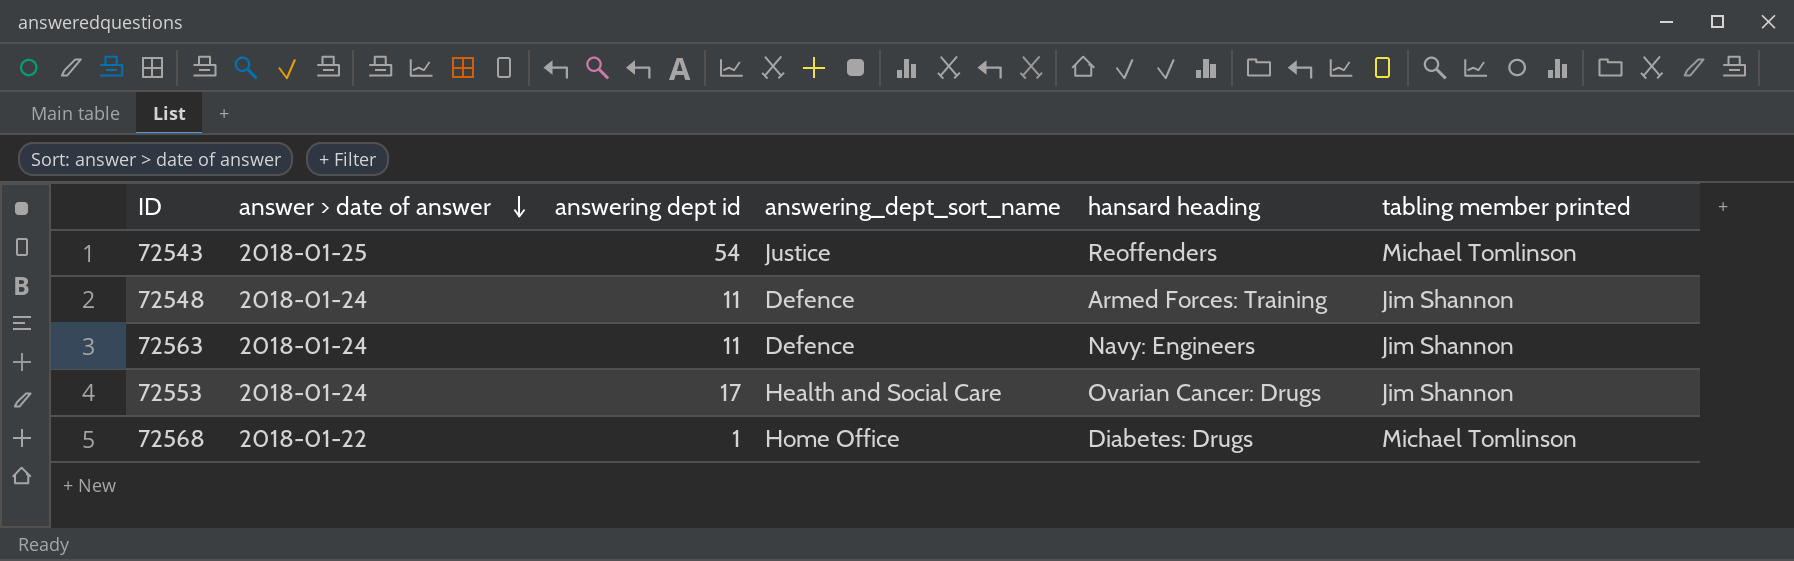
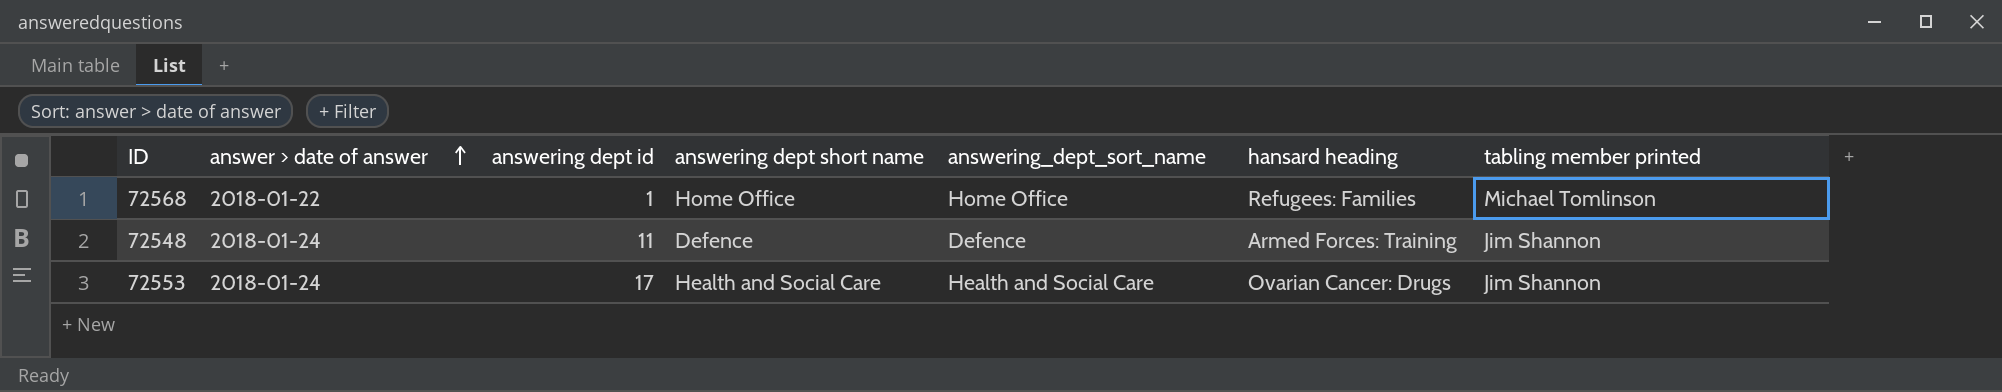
row order: answer > date of answer descending -> answer > date of answer ascending
column answering dept short name | position: none -> 4
row 72543: 2018-01-25 | 54 | Justice | Reoffenders | Michael Tomlinson -> none
row 72563: 2018-01-24 | 11 | Defence | Navy: Engineers | Jim Shannon -> none
72568 | hansard heading: Diabetes: Drugs -> Refugees: Families

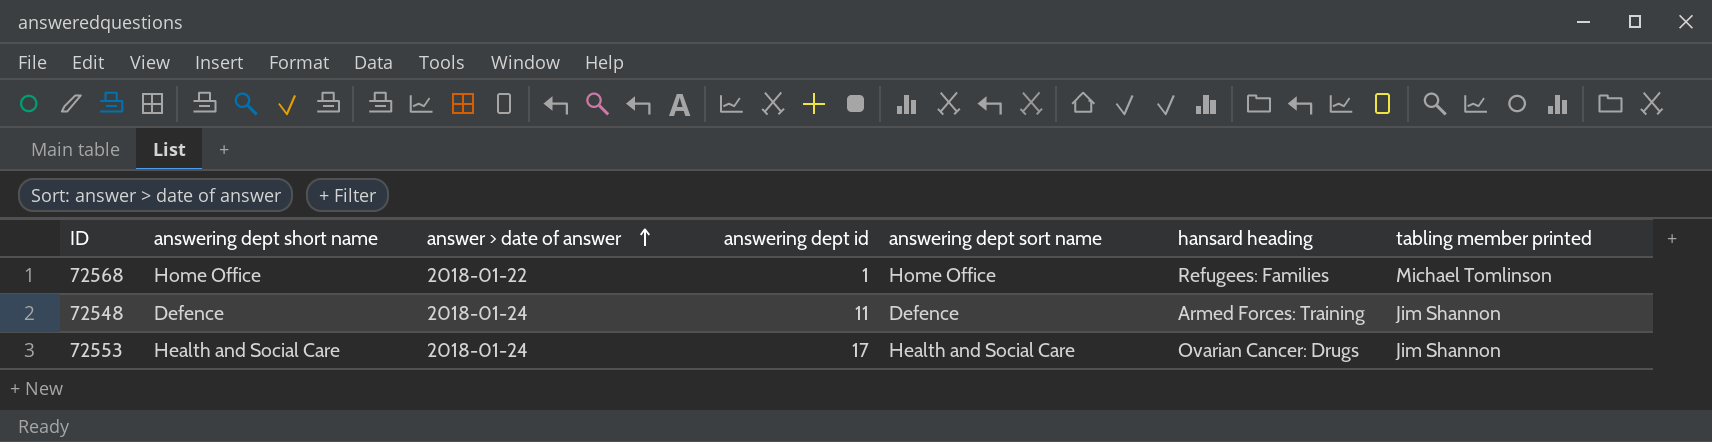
column answering dept short name | position: 4 -> 2
column name: answering_dept_sort_name -> answering dept sort name

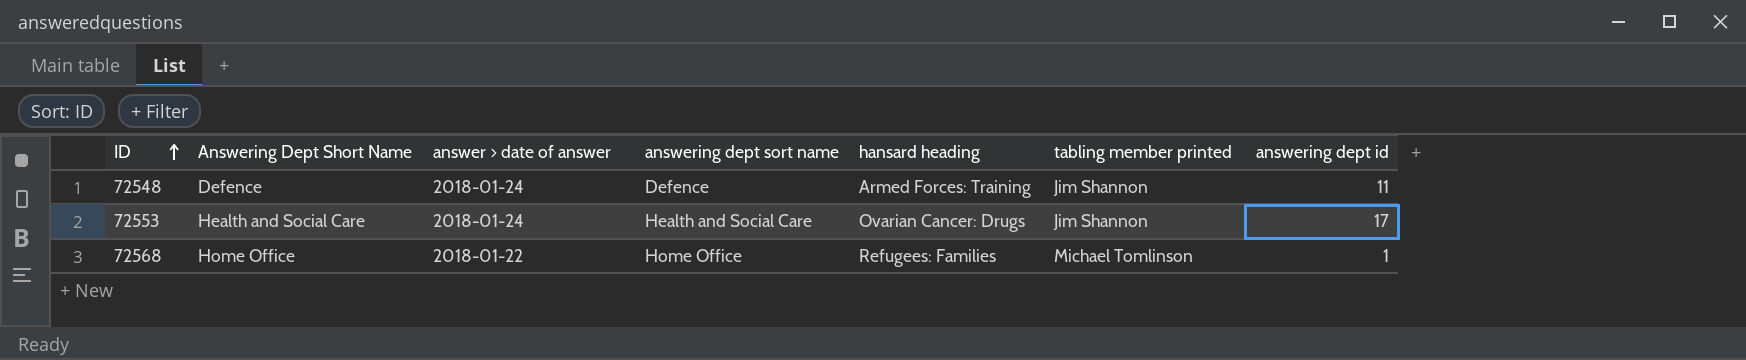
row order: answer > date of answer ascending -> ID ascending
column name: answering dept short name -> Answering Dept Short Name
column answering dept id | position: 4 -> 7

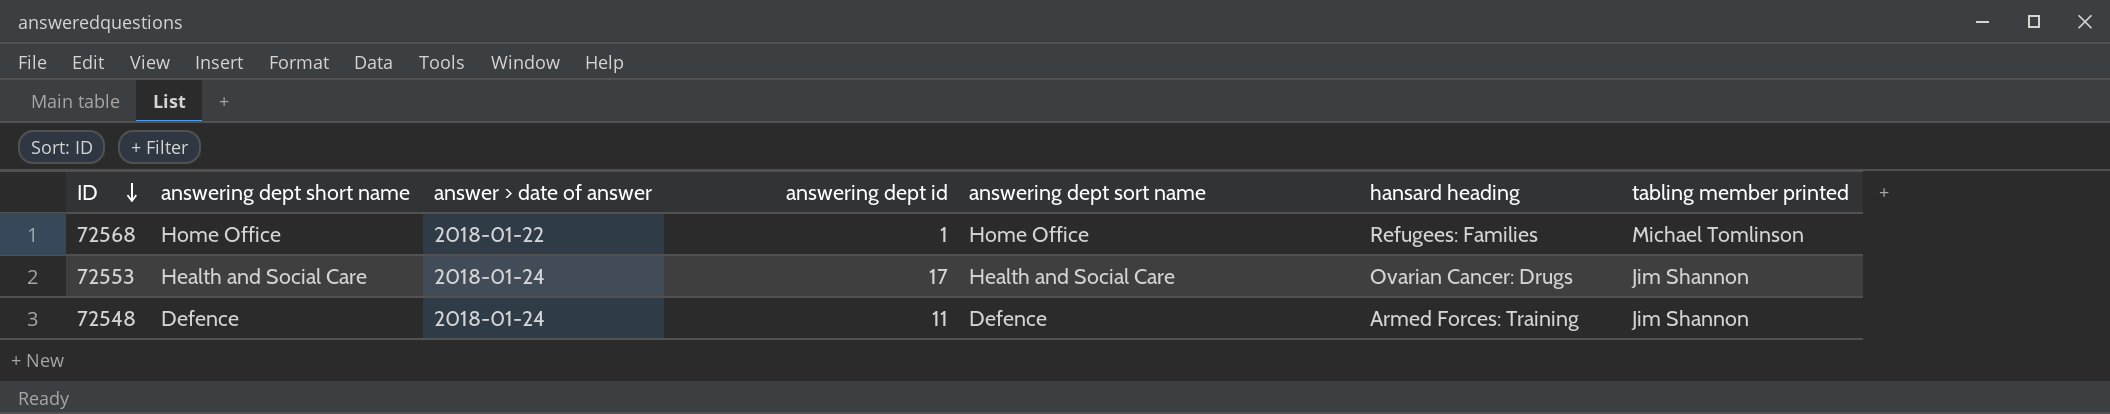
row order: ID ascending -> ID descending
column name: Answering Dept Short Name -> answering dept short name
column answering dept id | position: 7 -> 4

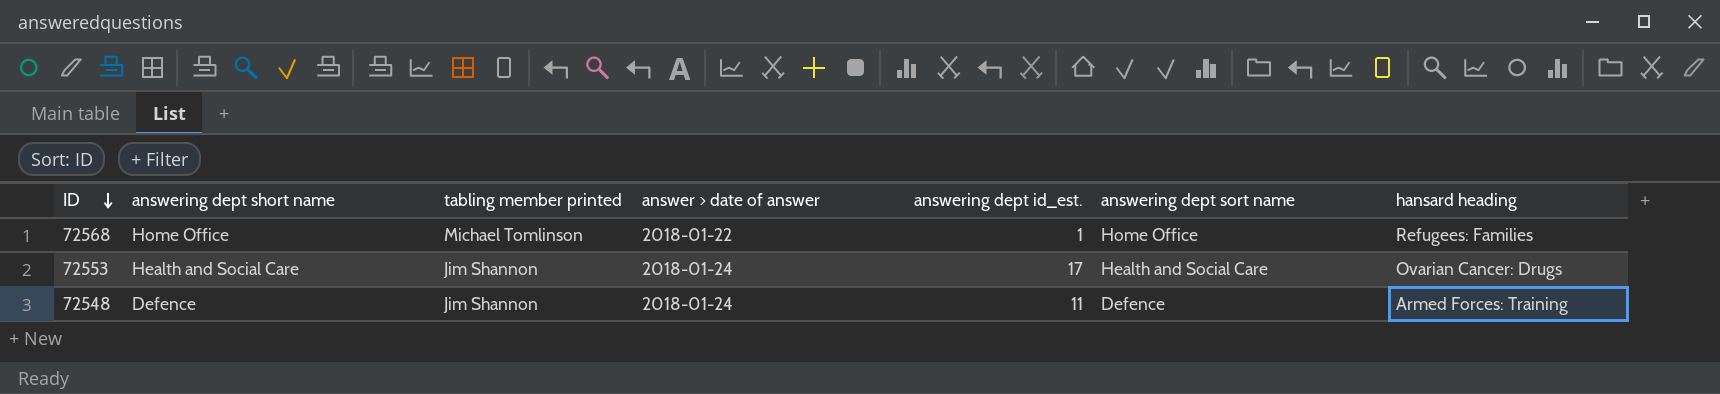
column tabling member printed | position: 7 -> 3
column name: answering dept id -> answering dept id_est.

